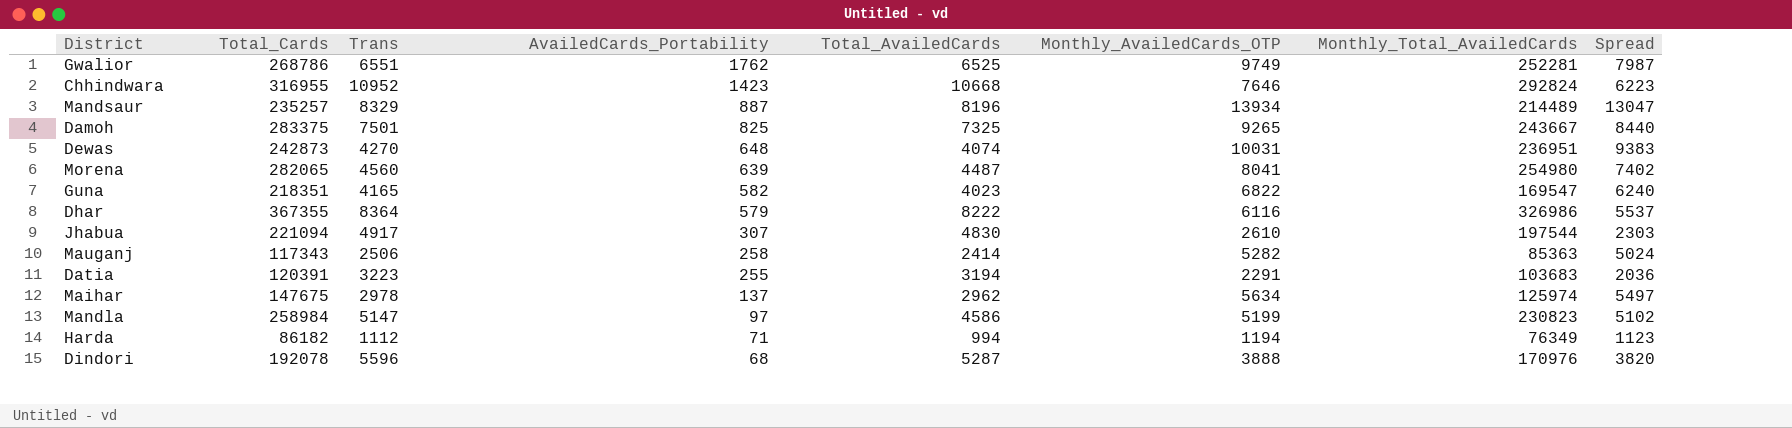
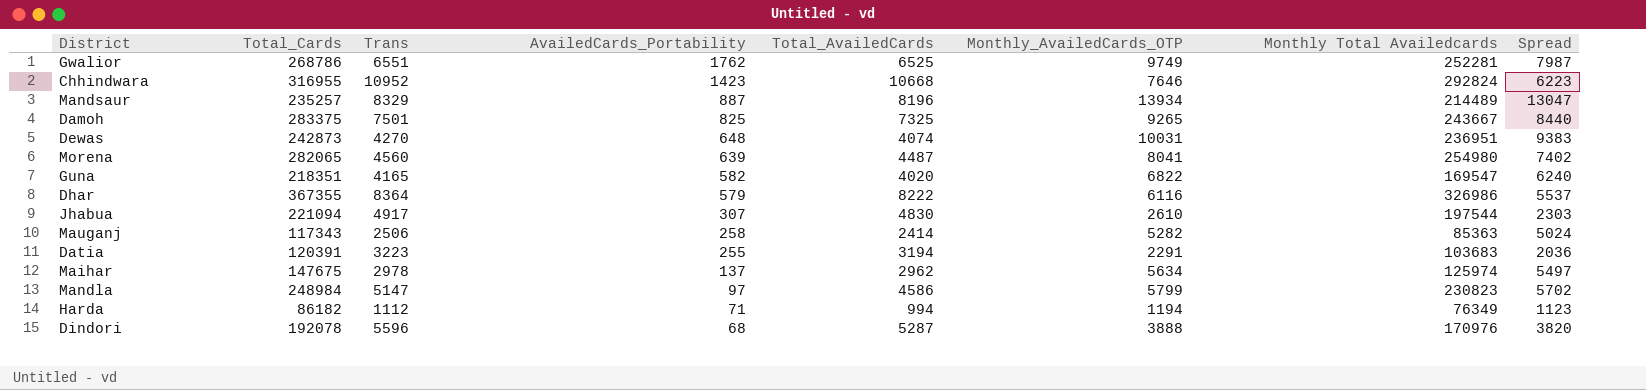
column name: Monthly_Total_AvailedCards -> Monthly Total Availedcards
Guna | Total_AvailedCards: 4023 -> 4020
Mandla | Total_Cards: 258984 -> 248984
Mandla | Monthly_AvailedCards_OTP: 5199 -> 5799
Mandla | Spread: 5102 -> 5702

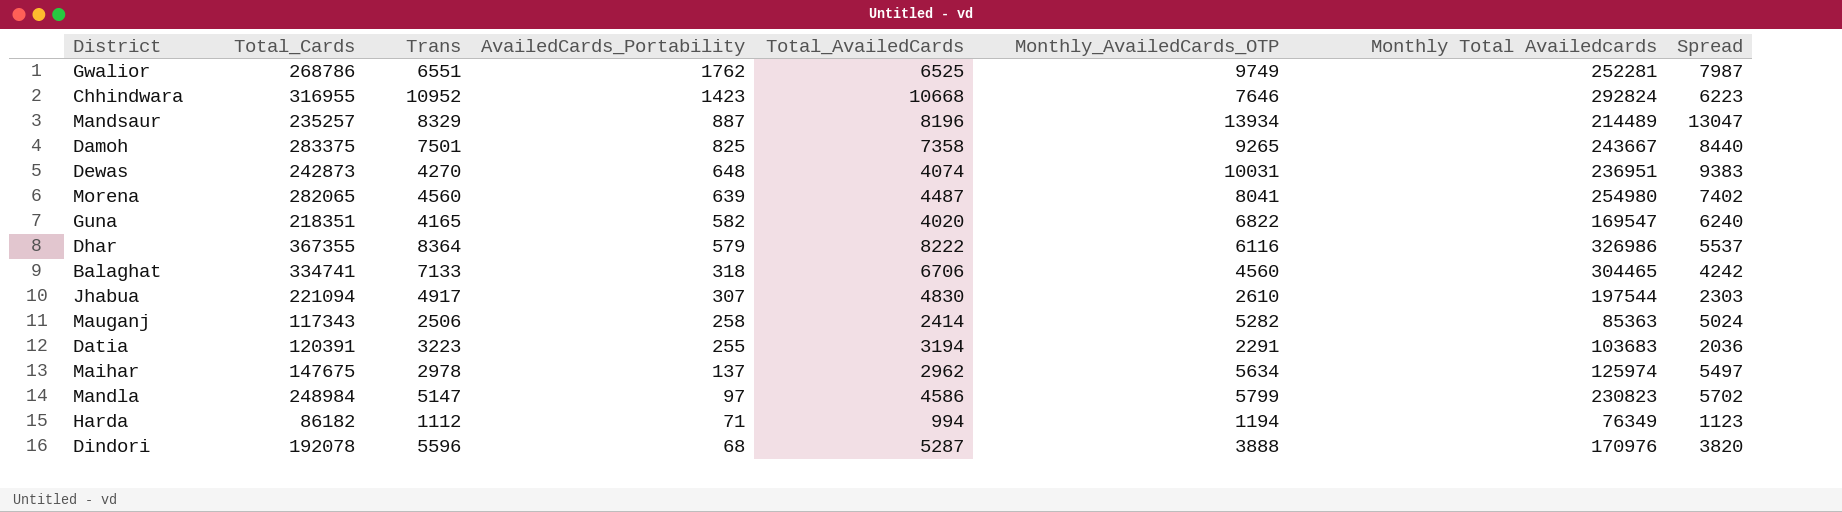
Damoh | Total_AvailedCards: 7325 -> 7358
row Balaghat: none -> 334741 | 7133 | 318 | 6706 | 4560 | 304465 | 4242

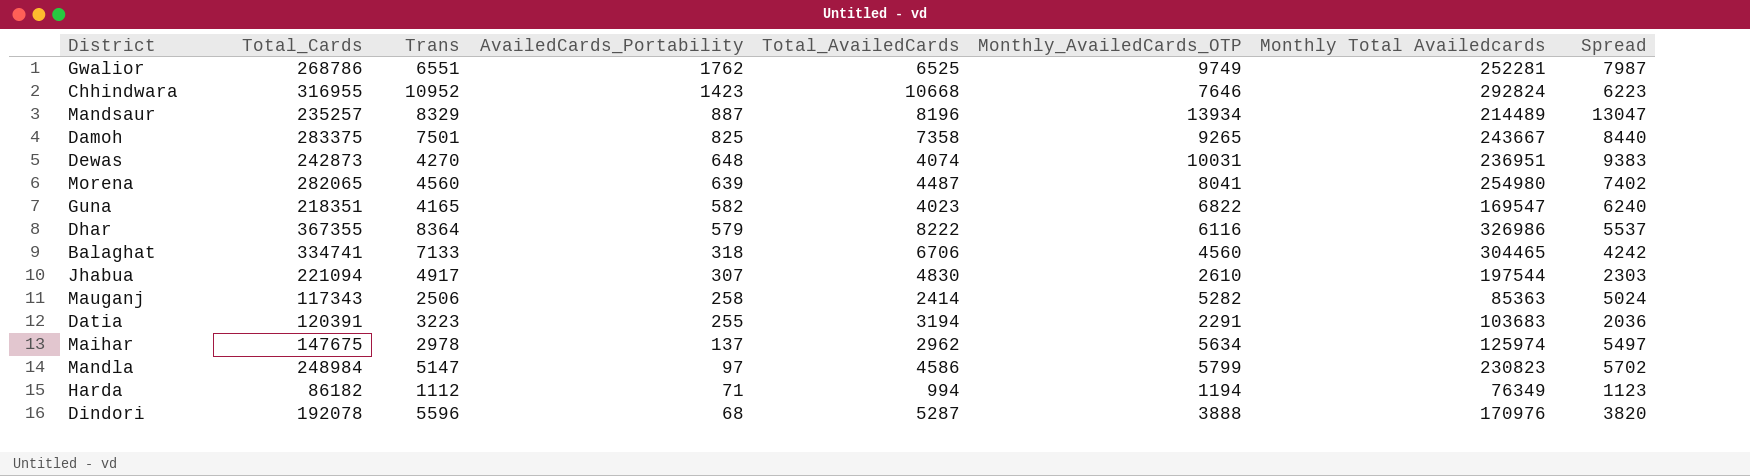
Guna | Total_AvailedCards: 4020 -> 4023

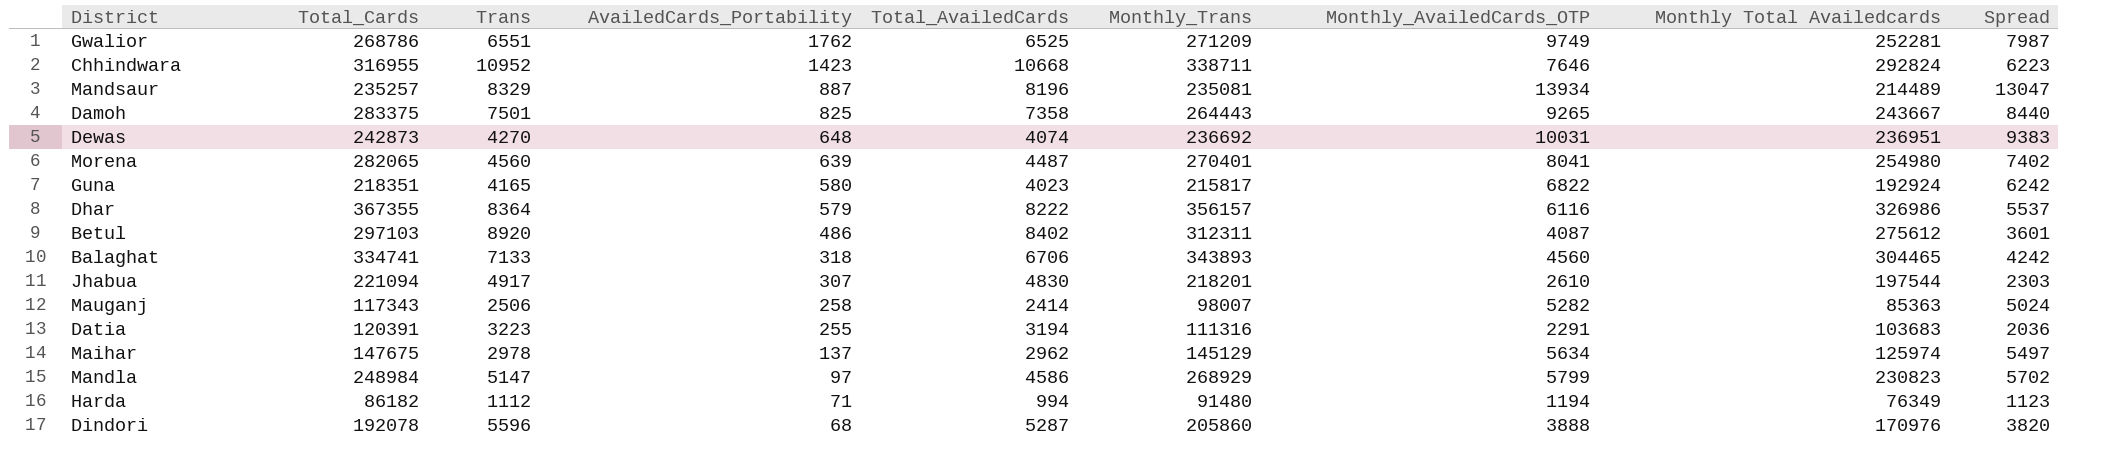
column Monthly_Trans | position: none -> 6
Guna | AvailedCards_Portability: 582 -> 580
Guna | Monthly Total Availedcards: 169547 -> 192924
Guna | Spread: 6240 -> 6242
row Betul: none -> 297103 | 8920 | 486 | 8402 | 312311 | 4087 | 275612 | 3601

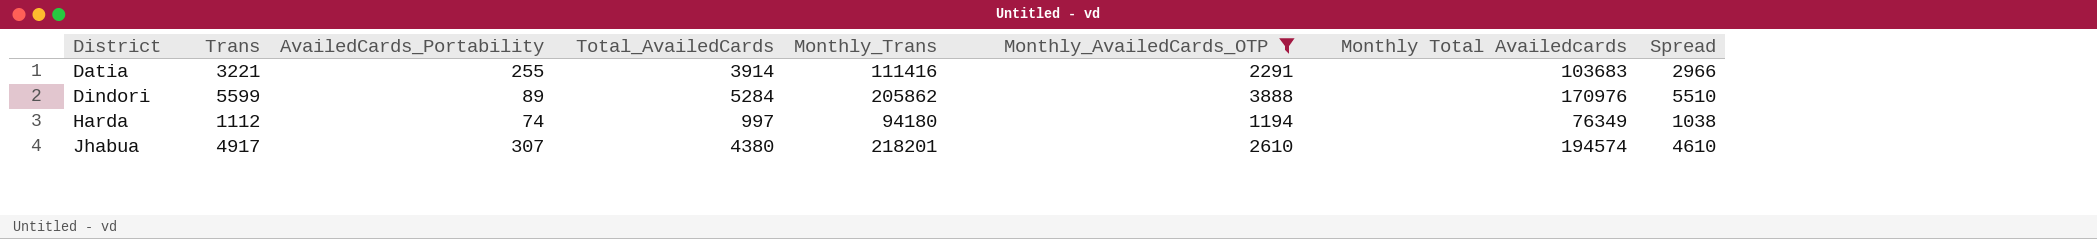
filter: none -> Monthly_AvailedCards_OTP <= 3888
row order: AvailedCards_Portability descending -> District ascending
column Total_Cards | position: 2 -> none
column Spread | formula: [Monthly_AvailedCards_OTP] - [AvailedCards_Portability] -> [Trans] - [AvailedCards_Portability]
Datia | Trans: 3223 -> 3221
Datia | Total_AvailedCards: 3194 -> 3914
Datia | Monthly_Trans: 111316 -> 111416
Dindori | Trans: 5596 -> 5599
Dindori | AvailedCards_Portability: 68 -> 89
Dindori | Total_AvailedCards: 5287 -> 5284
Dindori | Monthly_Trans: 205860 -> 205862
Harda | AvailedCards_Portability: 71 -> 74
Harda | Total_AvailedCards: 994 -> 997
Harda | Monthly_Trans: 91480 -> 94180
Jhabua | Total_AvailedCards: 4830 -> 4380
Jhabua | Monthly Total Availedcards: 197544 -> 194574

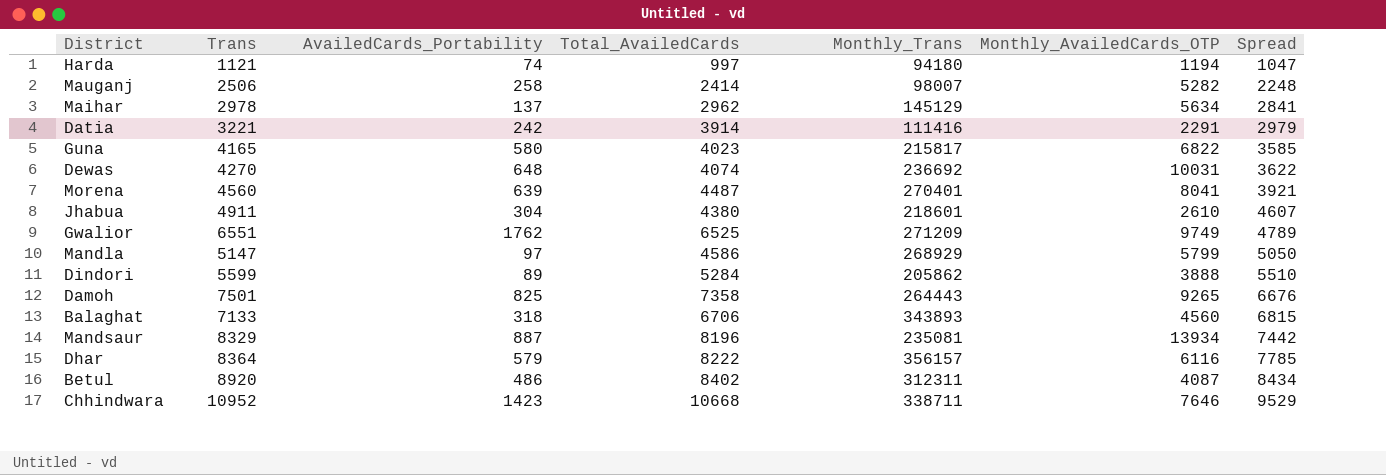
filter: Monthly_AvailedCards_OTP <= 3888 -> none
row order: District ascending -> Spread ascending
column Monthly Total Availedcards | position: 7 -> none
Harda | Trans: 1112 -> 1121
Harda | Spread: 1038 -> 1047
Datia | AvailedCards_Portability: 255 -> 242
Datia | Spread: 2966 -> 2979
Jhabua | Trans: 4917 -> 4911
Jhabua | AvailedCards_Portability: 307 -> 304
Jhabua | Monthly_Trans: 218201 -> 218601
Jhabua | Spread: 4610 -> 4607

